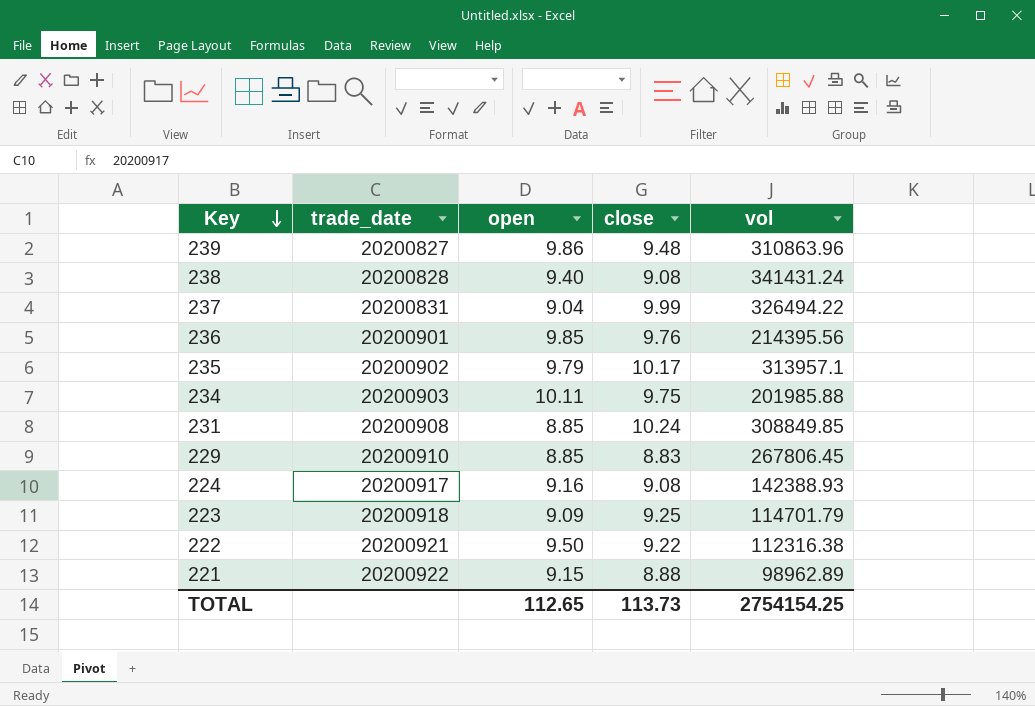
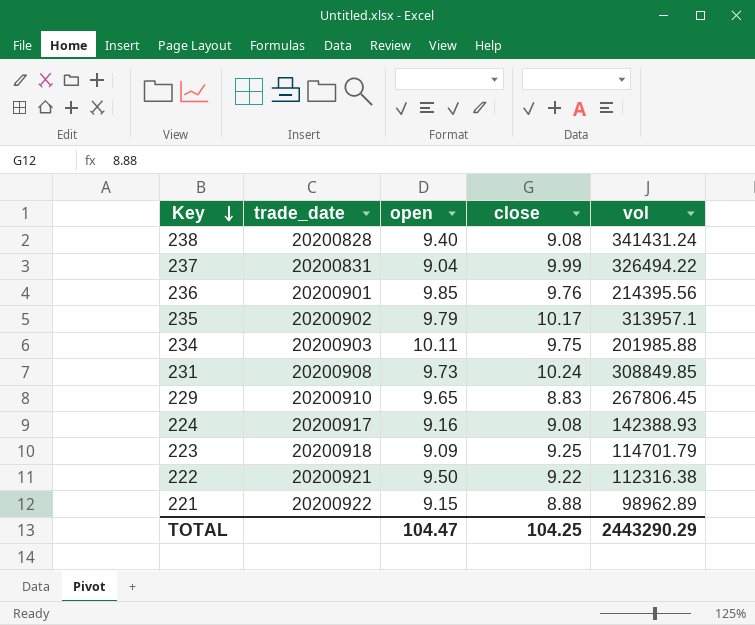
row 239: 20200827 | 9.86 | 9.48 | 310863.96 -> none
231 | open: 8.85 -> 9.73
229 | open: 8.85 -> 9.65
TOTAL | open: 112.65 -> 104.47
TOTAL | close: 113.73 -> 104.25
TOTAL | vol: 2754154.25 -> 2443290.29

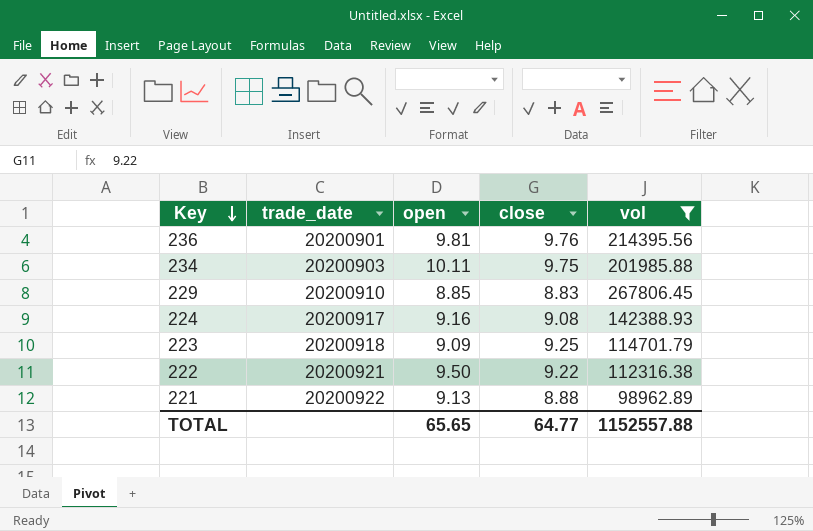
filter: none -> vol <= 267806.45
236 | open: 9.85 -> 9.81
229 | open: 9.65 -> 8.85
221 | open: 9.15 -> 9.13
TOTAL | open: 104.47 -> 65.65
TOTAL | close: 104.25 -> 64.77
TOTAL | vol: 2443290.29 -> 1152557.88

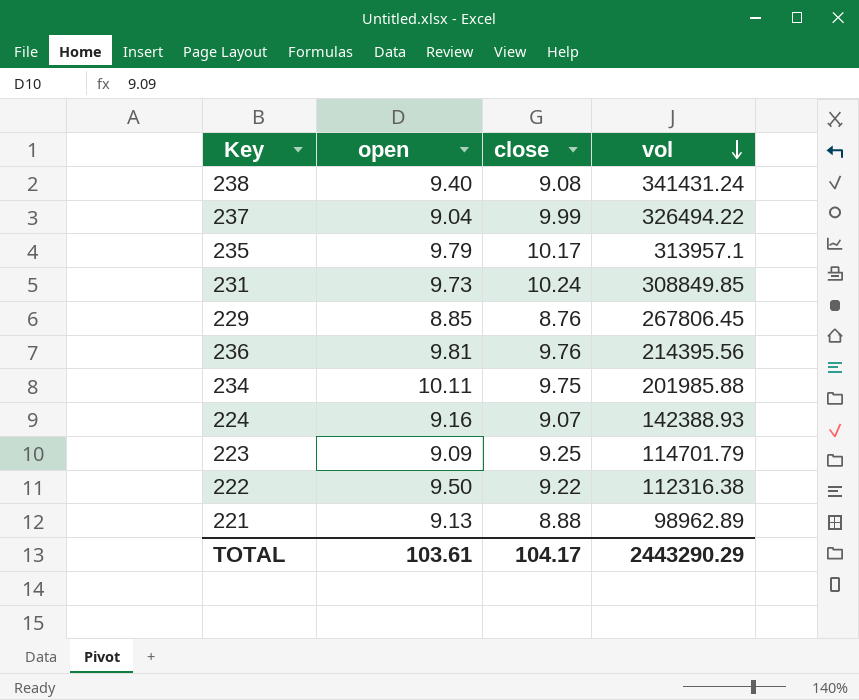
filter: vol <= 267806.45 -> none
row order: Key descending -> vol descending
column trade_date | position: 2 -> none
229 | close: 8.83 -> 8.76
224 | close: 9.08 -> 9.07
TOTAL | open: 65.65 -> 103.61
TOTAL | close: 64.77 -> 104.17
TOTAL | vol: 1152557.88 -> 2443290.29

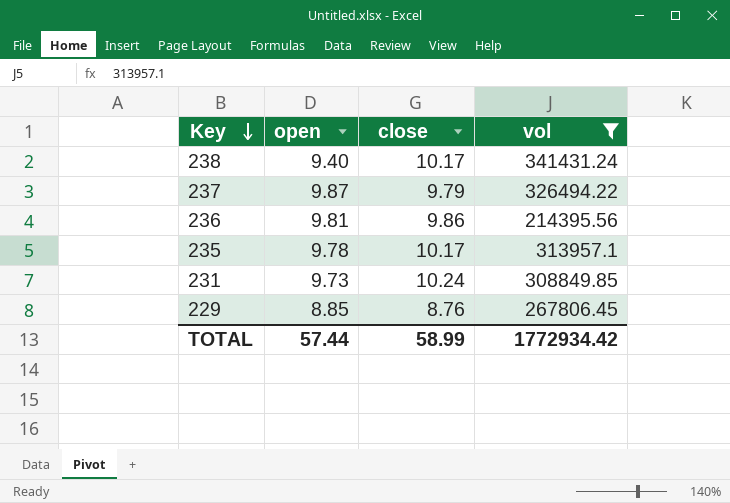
filter: none -> vol >= 214395.56
row order: vol descending -> Key descending
238 | close: 9.08 -> 10.17
237 | open: 9.04 -> 9.87
237 | close: 9.99 -> 9.79
236 | close: 9.76 -> 9.86
235 | open: 9.79 -> 9.78
TOTAL | open: 103.61 -> 57.44
TOTAL | close: 104.17 -> 58.99
TOTAL | vol: 2443290.29 -> 1772934.42

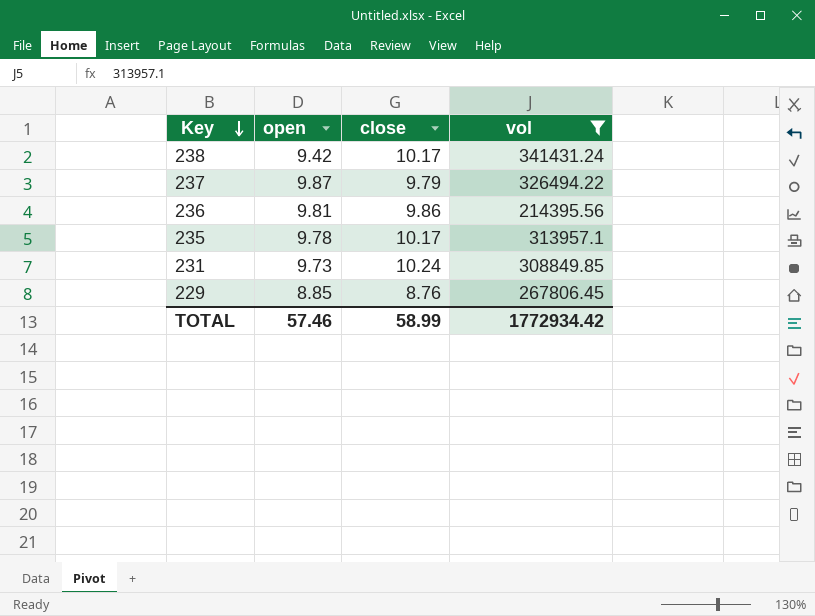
238 | open: 9.40 -> 9.42
TOTAL | open: 57.44 -> 57.46

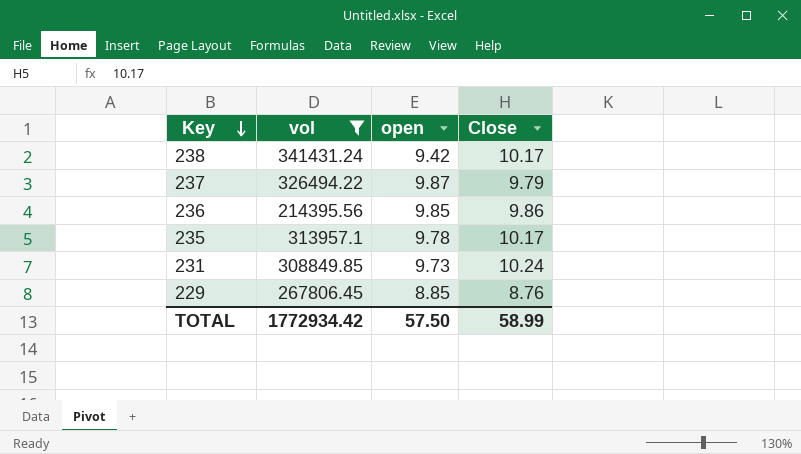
column vol | position: 4 -> 2
column name: close -> Close
236 | open: 9.81 -> 9.85
TOTAL | open: 57.46 -> 57.50

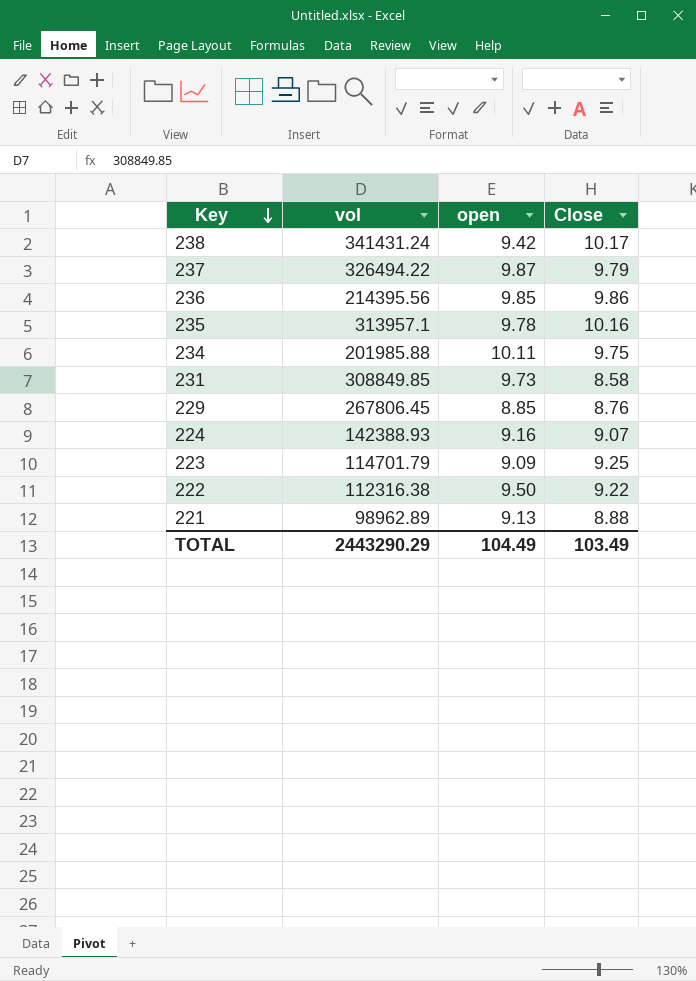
filter: vol >= 214395.56 -> none
235 | Close: 10.17 -> 10.16
231 | Close: 10.24 -> 8.58
TOTAL | vol: 1772934.42 -> 2443290.29
TOTAL | open: 57.50 -> 104.49
TOTAL | Close: 58.99 -> 103.49

